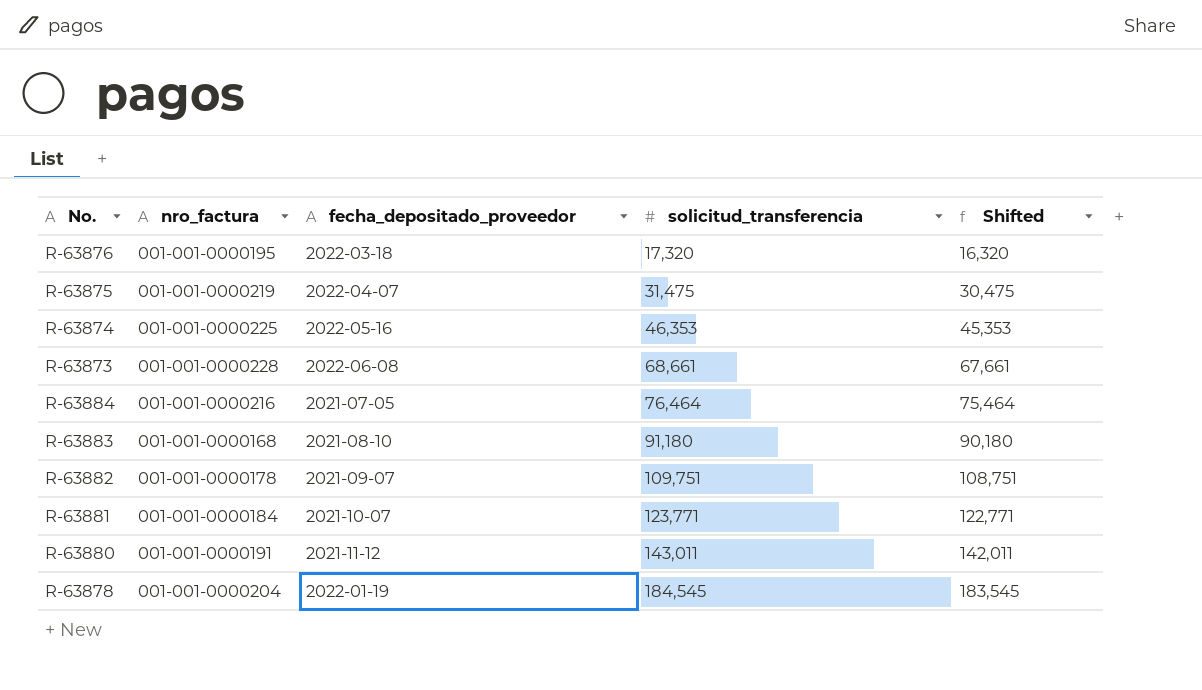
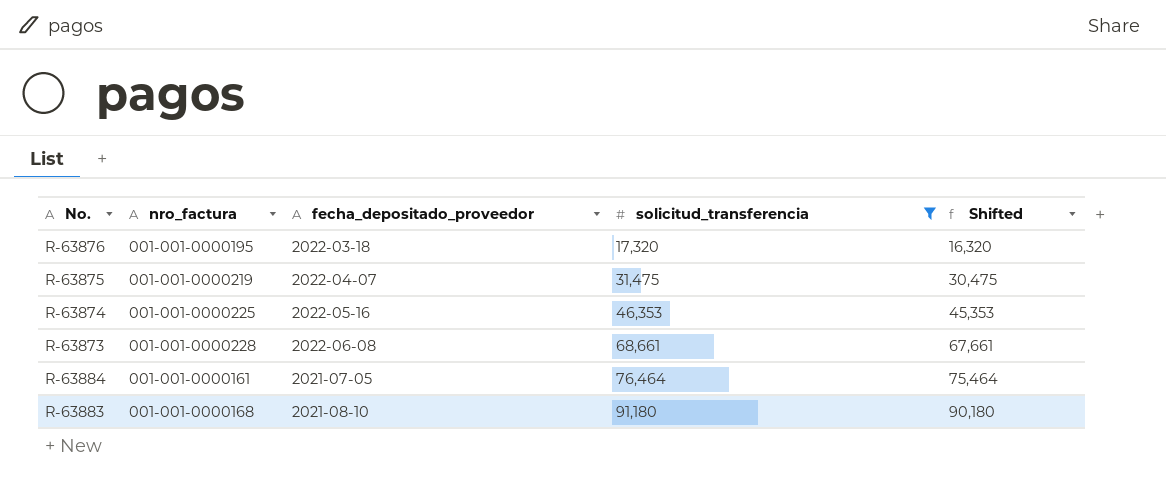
filter: none -> solicitud_transferencia <= 91,180
R-63884 | nro_factura: 001-001-0000216 -> 001-001-0000161

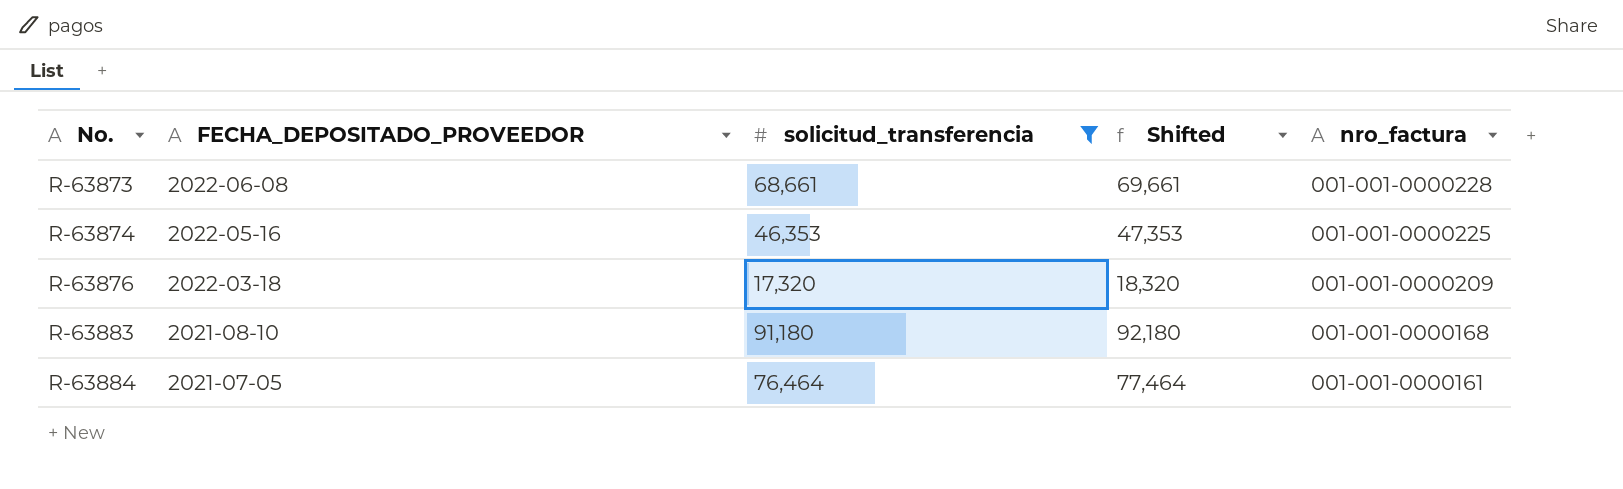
row order: solicitud_transferencia ascending -> No. ascending
column name: fecha_depositado_proveedor -> FECHA_DEPOSITADO_PROVEEDOR
column Shifted | formula: [solicitud_transferencia] - 1000 -> [solicitud_transferencia] + 1000
column nro_factura | position: 2 -> 5
row R-63875: 001-001-0000219 | 2022-04-07 | 31,475 | 30,475 -> none
R-63876 | nro_factura: 001-001-0000195 -> 001-001-0000209

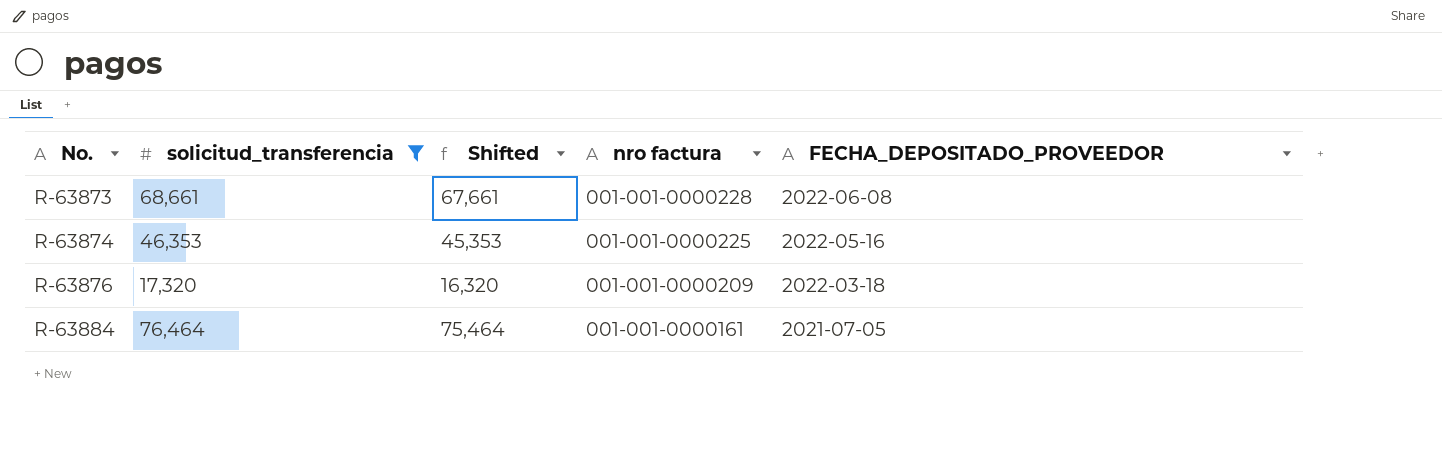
column Shifted | formula: [solicitud_transferencia] + 1000 -> [solicitud_transferencia] - 1000
column name: nro_factura -> nro factura
column FECHA_DEPOSITADO_PROVEEDOR | position: 2 -> 5
row R-63883: 2021-08-10 | 91,180 | 92,180 | 001-001-0000168 -> none

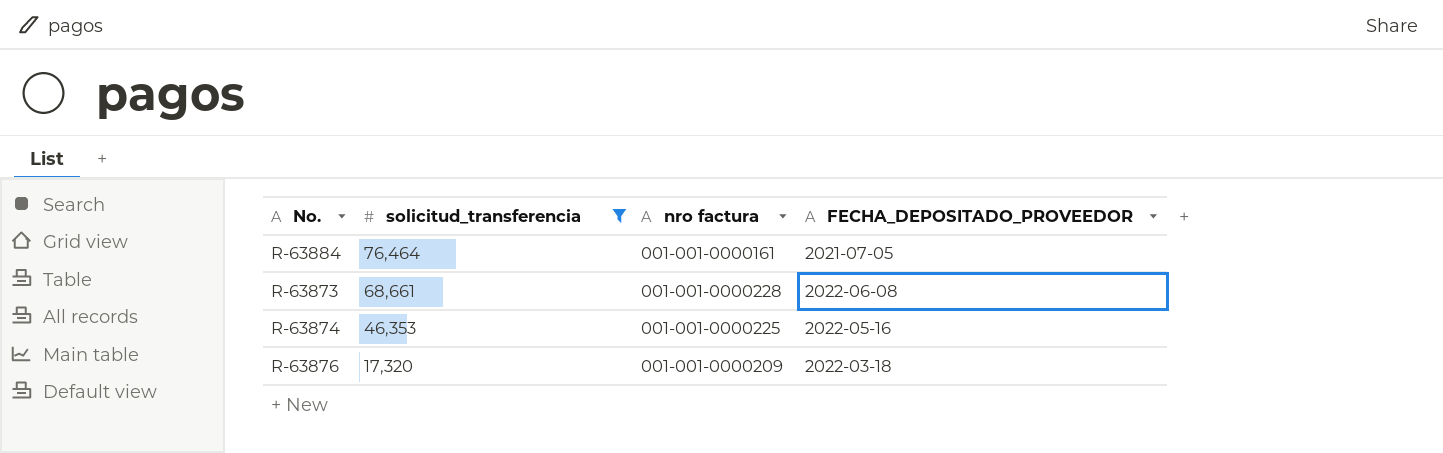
row order: No. ascending -> solicitud_transferencia descending
column Shifted | formula: [solicitud_transferencia] - 1000 -> none

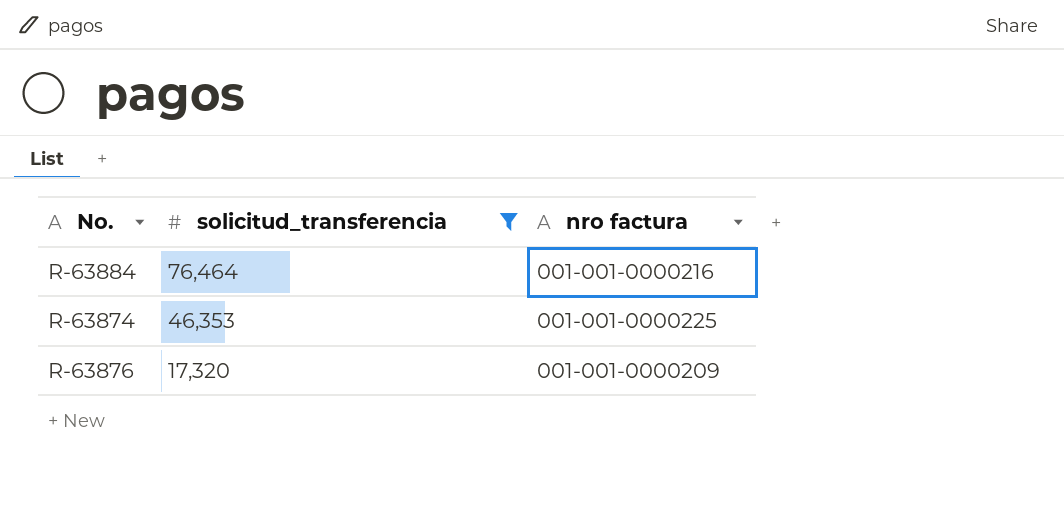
column FECHA_DEPOSITADO_PROVEEDOR | position: 4 -> none
row R-63873: 68,661 | 001-001-0000228 | 2022-06-08 -> none
R-63884 | nro factura: 001-001-0000161 -> 001-001-0000216

